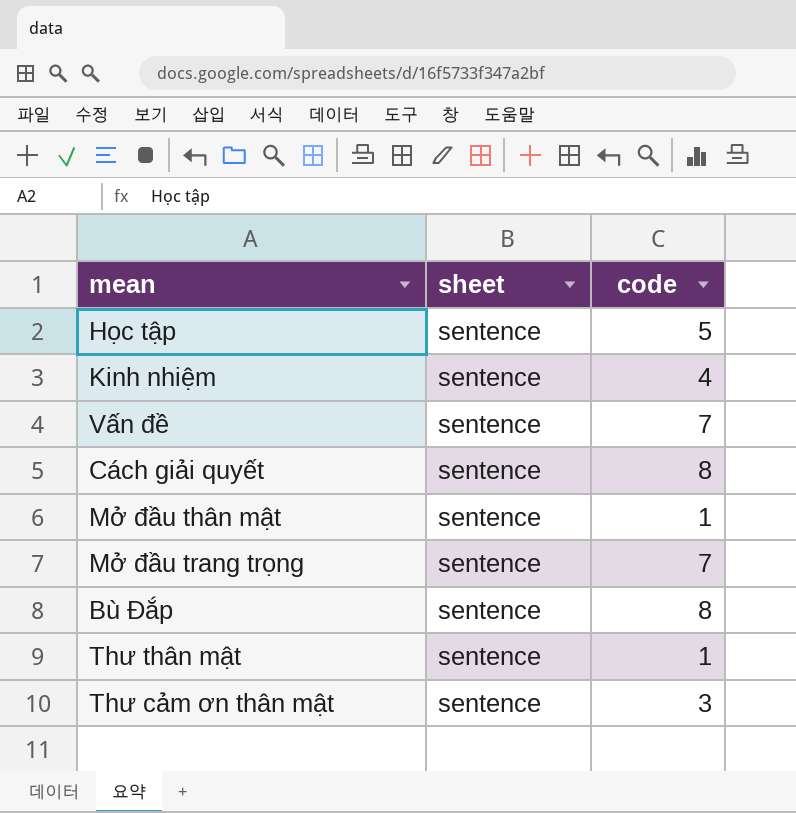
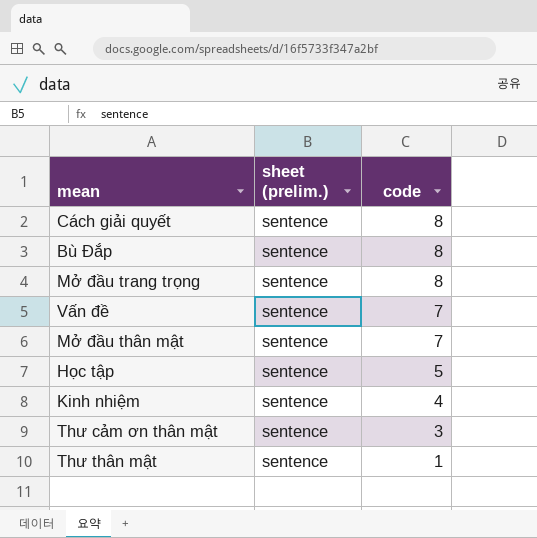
row order: none -> code descending
column name: sheet -> sheet (prelim.)
Mở đầu trang trọng | code: 7 -> 8
Mở đầu thân mật | code: 1 -> 7

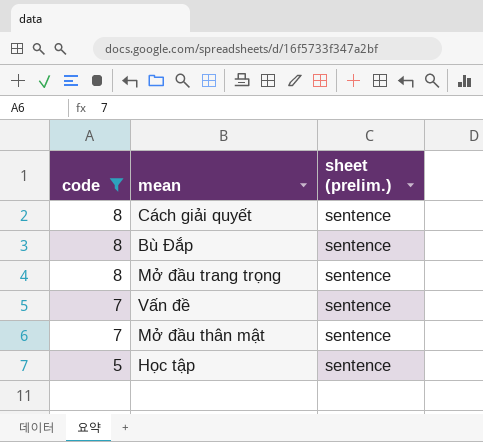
filter: none -> code >= 5
column code | position: 3 -> 1

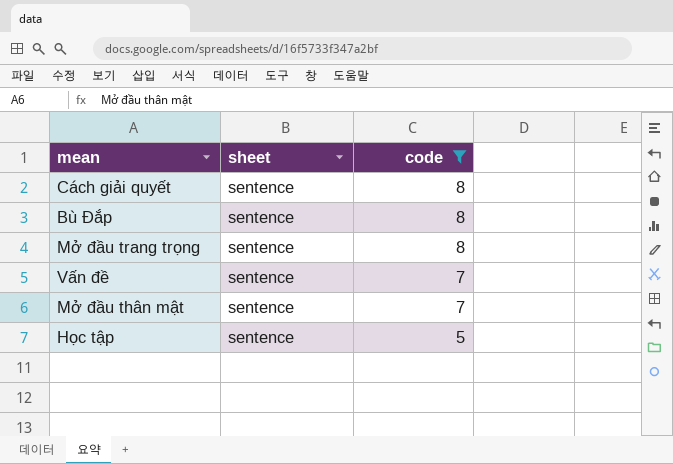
column name: sheet (prelim.) -> sheet
column code | position: 1 -> 3

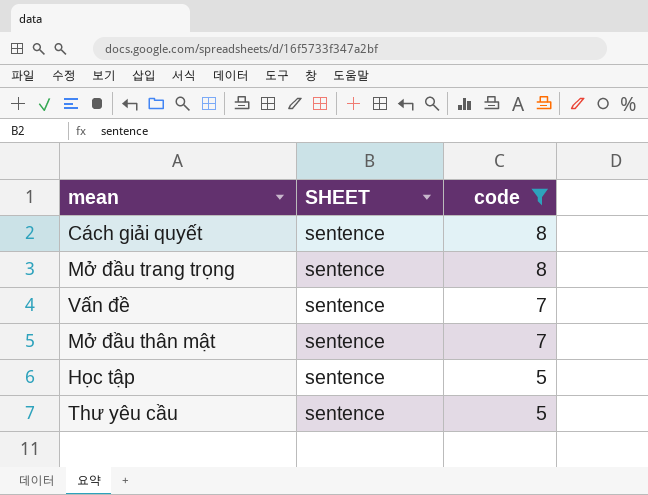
column name: sheet -> SHEET
row Bù Đắp: sentence | 8 -> none
row Thư yêu cầu: none -> sentence | 5

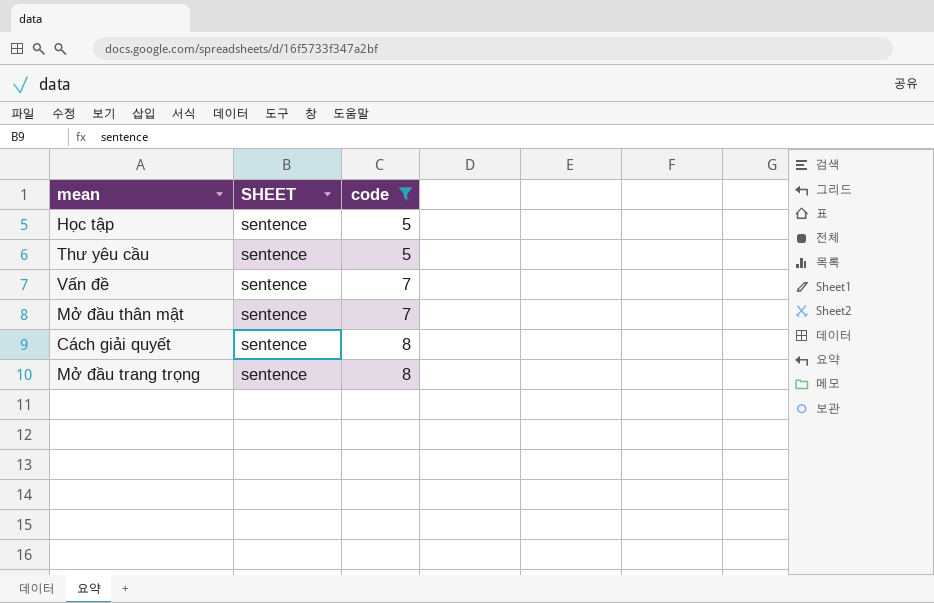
row order: code descending -> code ascending

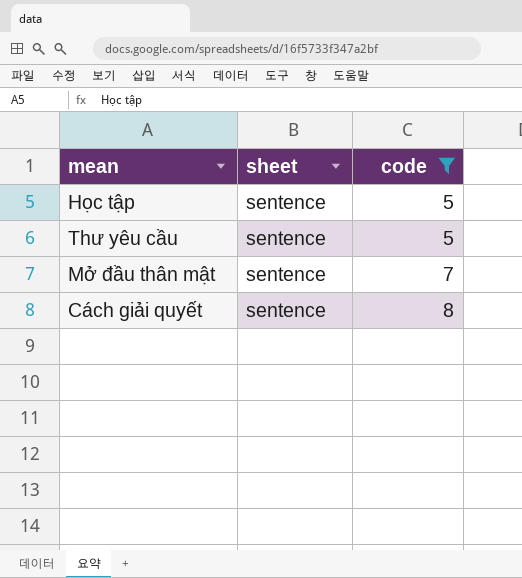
column name: SHEET -> sheet
row Vấn đề: sentence | 7 -> none
row Mở đầu trang trọng: sentence | 8 -> none

